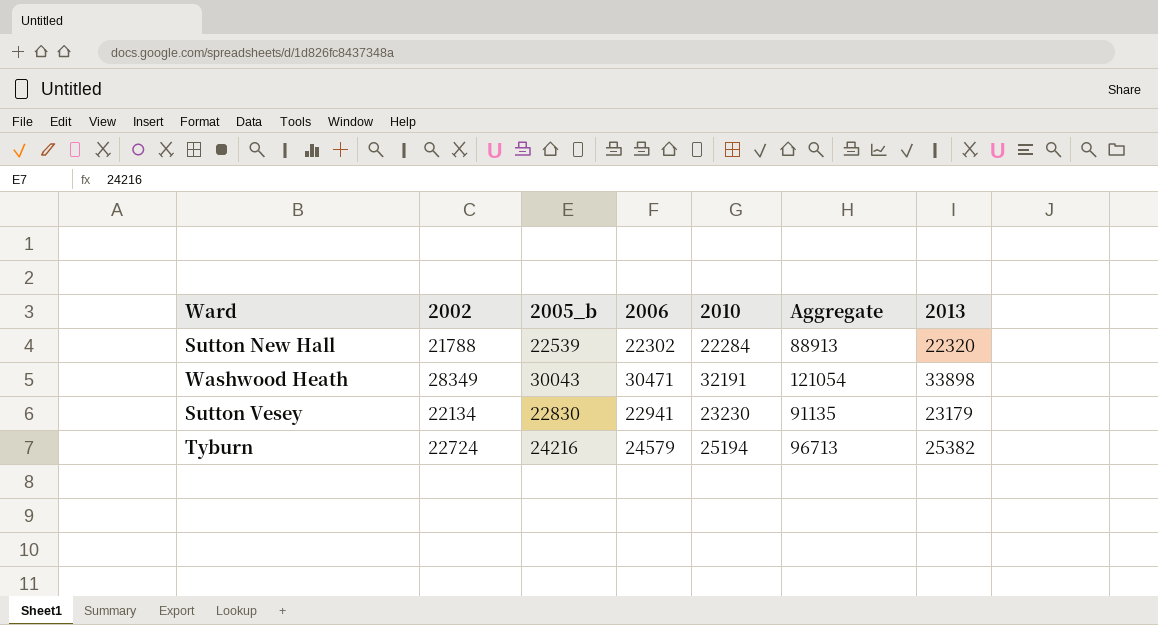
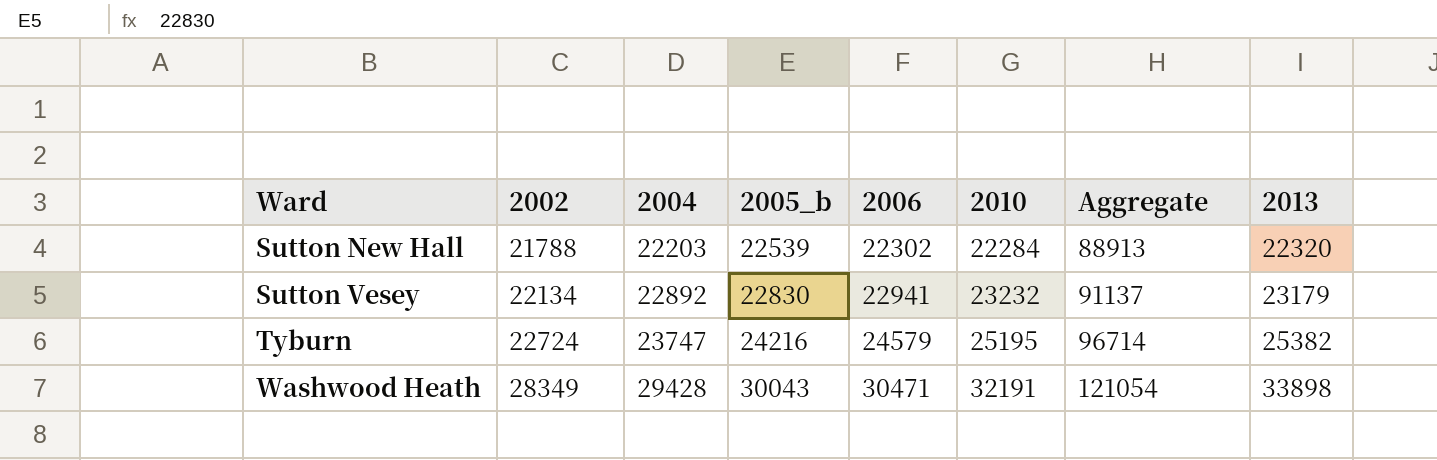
row order: none -> Ward ascending
column 2004 | position: none -> 3
Sutton Vesey | 2010: 23230 -> 23232
Sutton Vesey | Aggregate: 91135 -> 91137
Tyburn | 2010: 25194 -> 25195
Tyburn | Aggregate: 96713 -> 96714

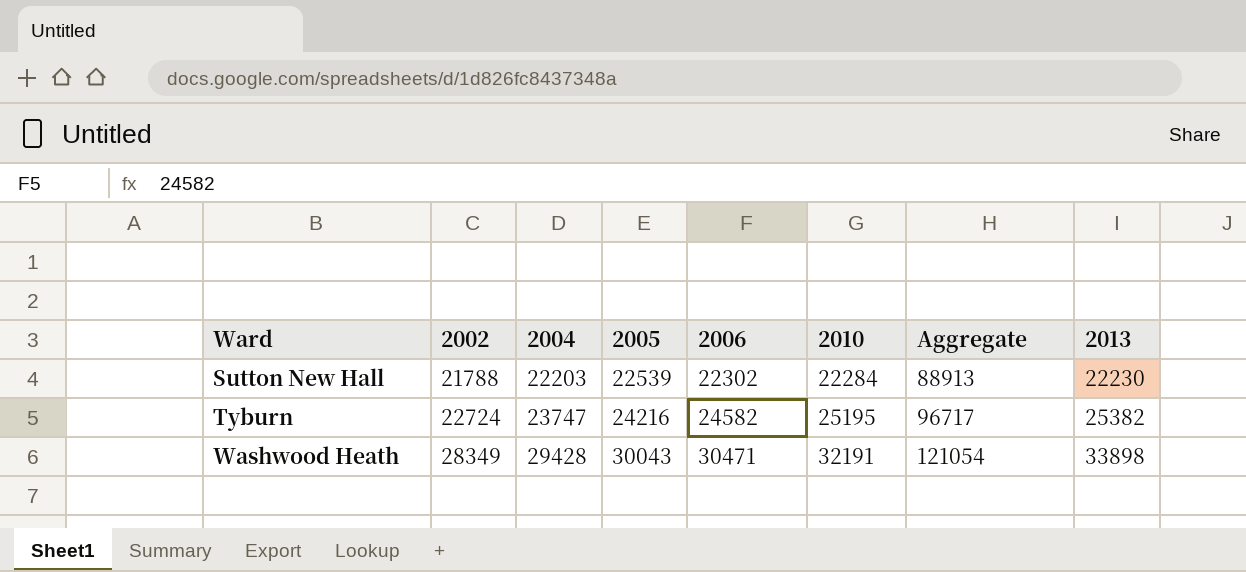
column name: 2005_b -> 2005
row Sutton Vesey: 22134 | 22892 | 22830 | 22941 | 23232 | 91137 | 23179 -> none
Sutton New Hall | 2013: 22320 -> 22230
Tyburn | 2006: 24579 -> 24582
Tyburn | Aggregate: 96714 -> 96717

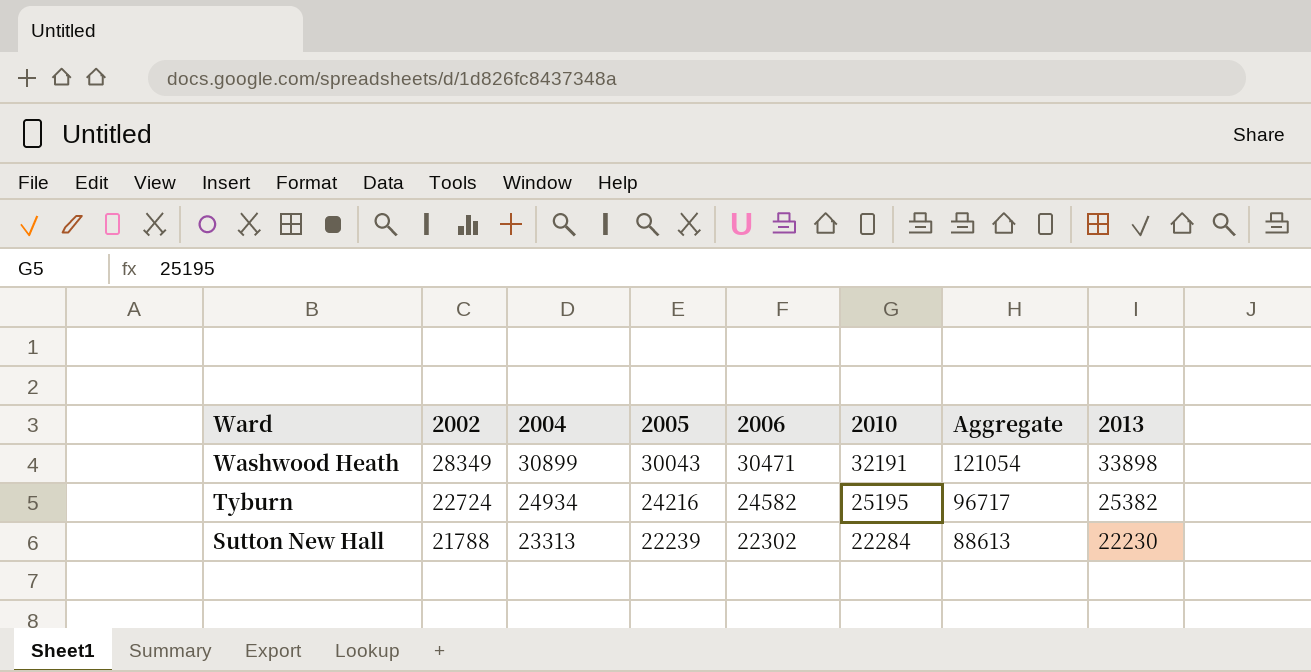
row order: Ward ascending -> Ward descending
Washwood Heath | 2004: 29428 -> 30899
Tyburn | 2004: 23747 -> 24934
Sutton New Hall | 2004: 22203 -> 23313
Sutton New Hall | 2005: 22539 -> 22239
Sutton New Hall | Aggregate: 88913 -> 88613

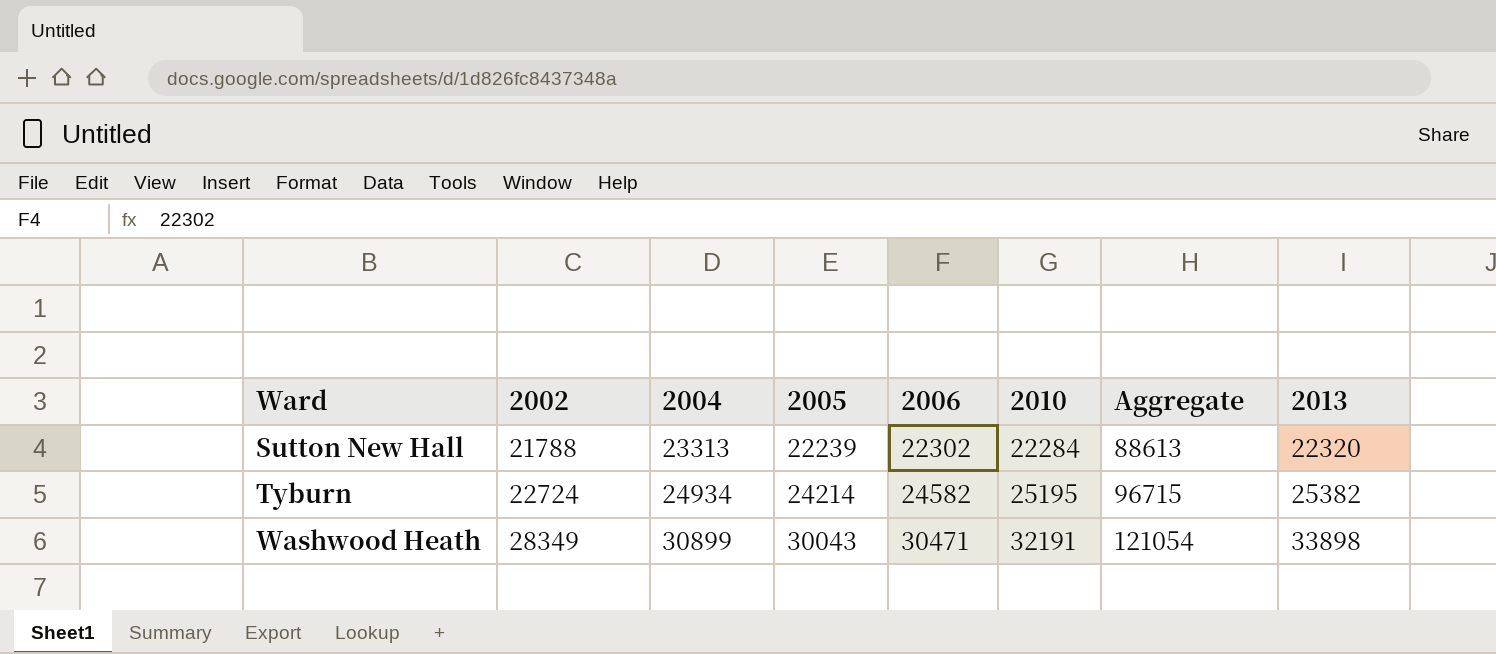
row order: Ward descending -> Ward ascending
Sutton New Hall | 2013: 22230 -> 22320
Tyburn | 2005: 24216 -> 24214
Tyburn | Aggregate: 96717 -> 96715

